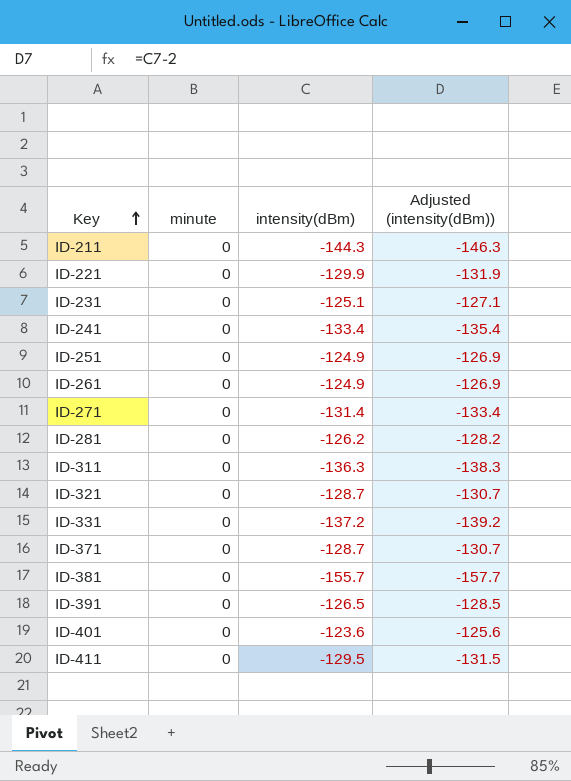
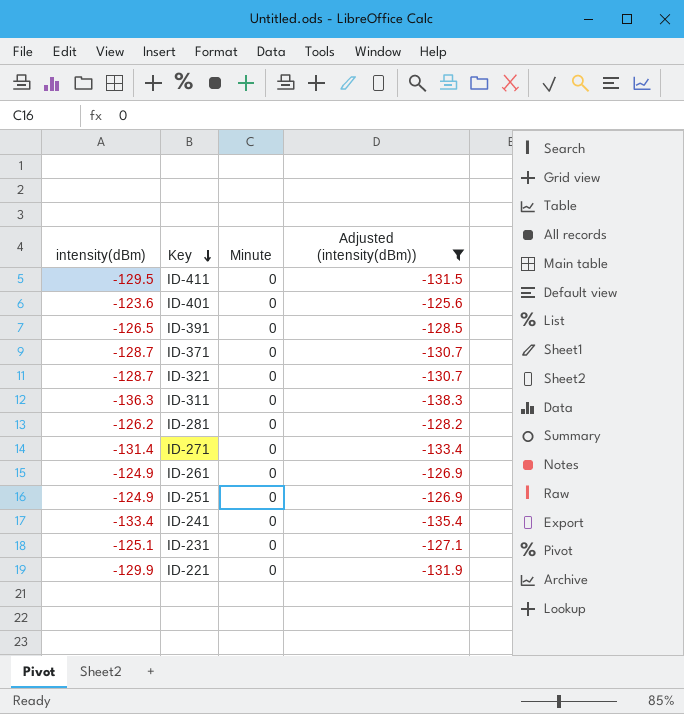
filter: none -> Adjusted (intensity(dBm)) >= -138.3
row order: Key ascending -> Key descending
column intensity(dBm) | position: 3 -> 1
column name: minute -> Minute

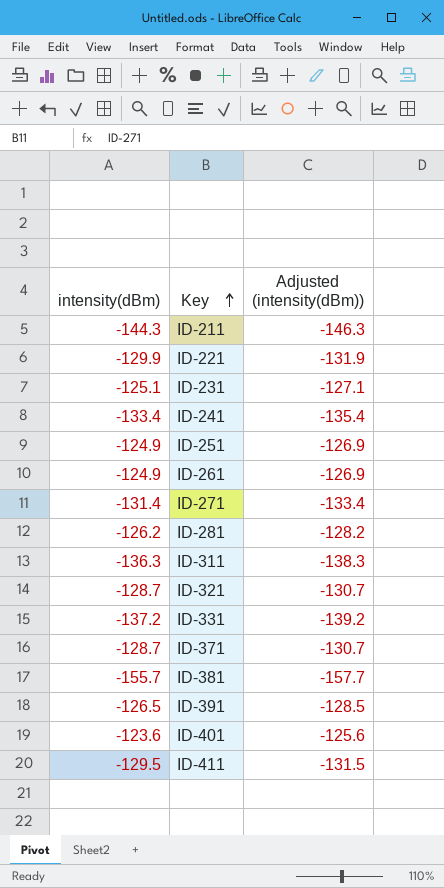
filter: Adjusted (intensity(dBm)) >= -138.3 -> none
row order: Key descending -> Key ascending
column Minute | position: 3 -> none

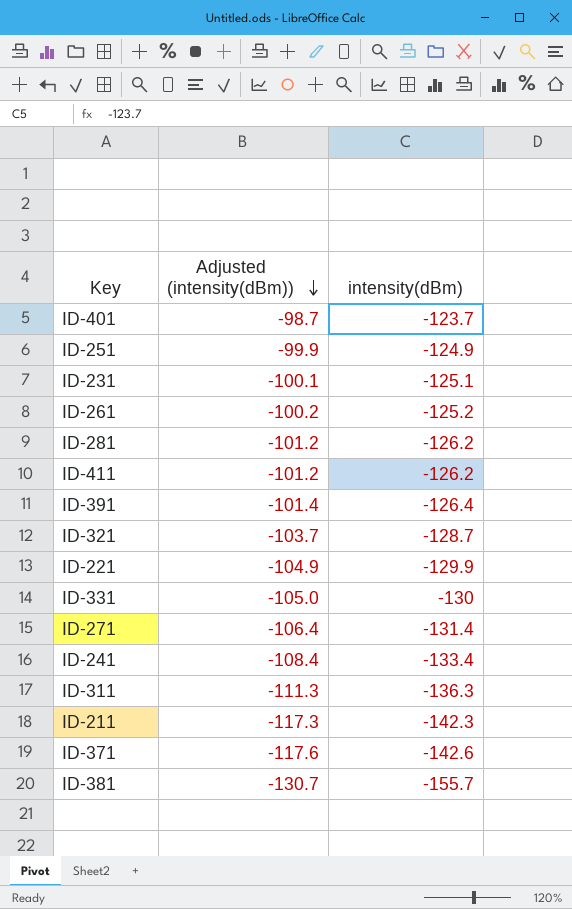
row order: Key ascending -> Adjusted (intensity(dBm)) descending
column Adjusted (intensity(dBm)) | formula: [intensity(dBm)] - 2 -> [intensity(dBm)] + 25
column intensity(dBm) | position: 1 -> 3
ID-401 | intensity(dBm): -123.6 -> -123.7
ID-261 | intensity(dBm): -124.9 -> -125.2
ID-411 | intensity(dBm): -129.5 -> -126.2
ID-391 | intensity(dBm): -126.5 -> -126.4
ID-331 | intensity(dBm): -137.2 -> -130
ID-211 | intensity(dBm): -144.3 -> -142.3
ID-371 | intensity(dBm): -128.7 -> -142.6

